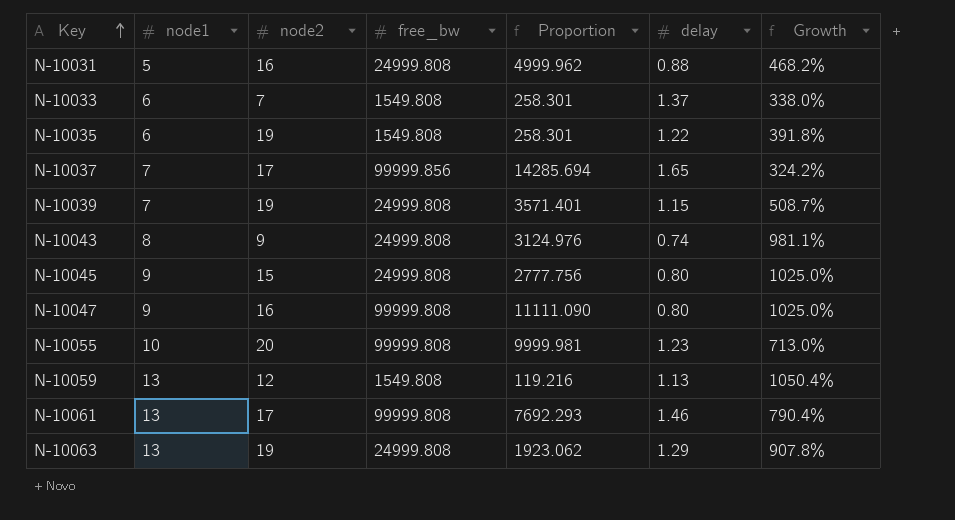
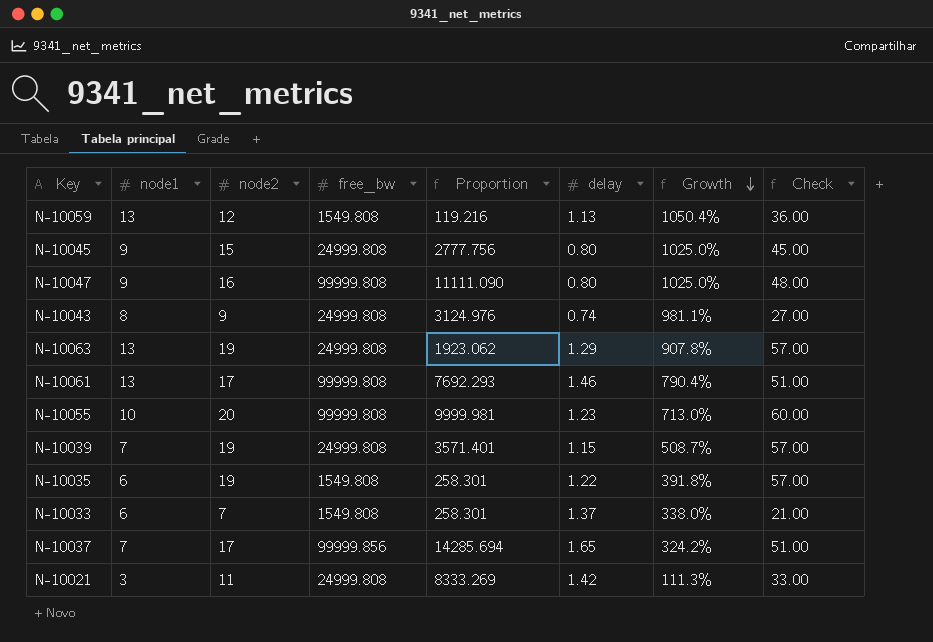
row order: Key ascending -> Growth descending
column Check | formula: none -> [node2] * 3
row N-10031: 5 | 16 | 24999.808 | 4999.962 | 0.88 | 468.2% -> none
row N-10021: none -> 3 | 11 | 24999.808 | 8333.269 | 1.42 | 111.3% | 33.00

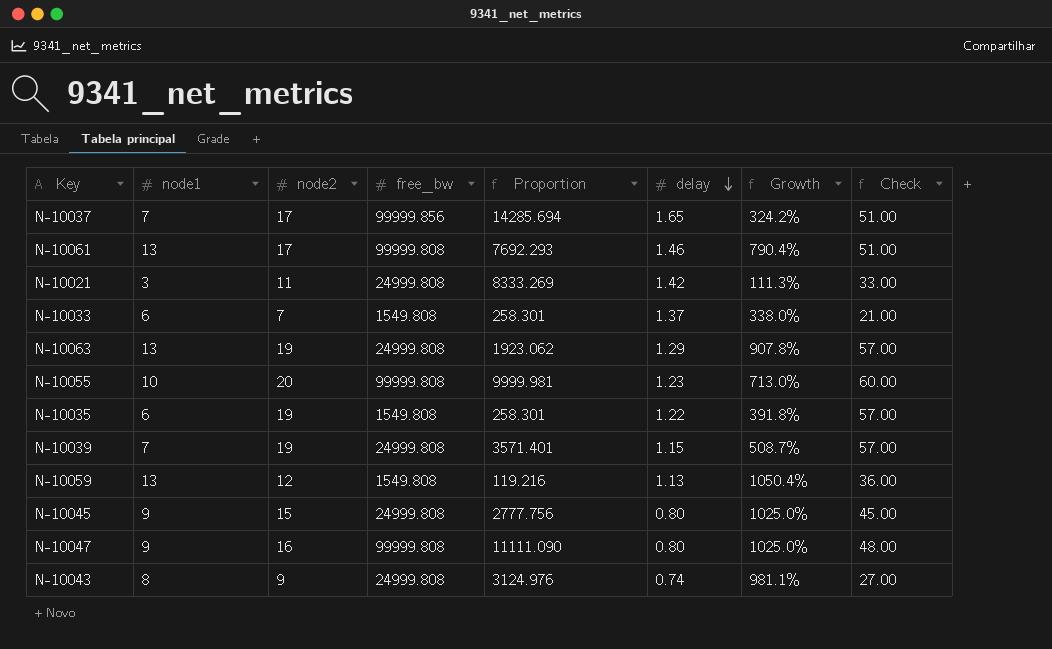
row order: Growth descending -> delay descending

